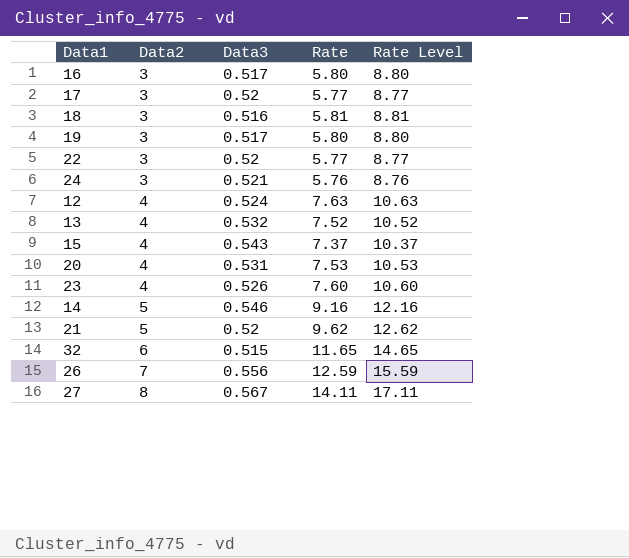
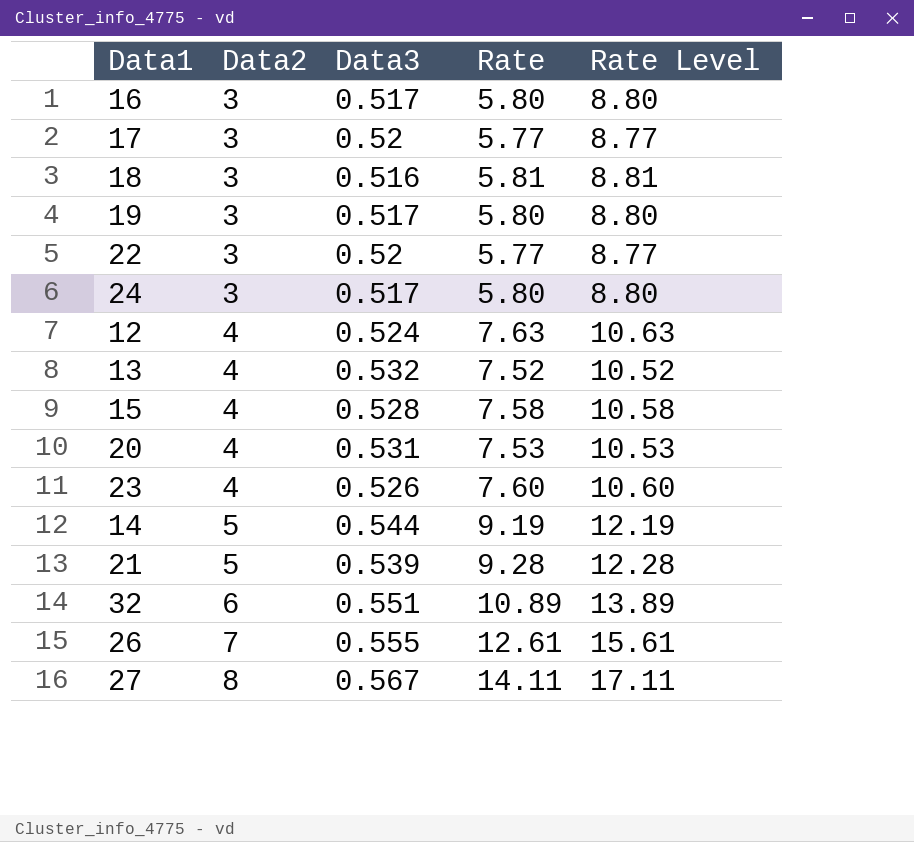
24 | Data3: 0.521 -> 0.517
24 | Rate: 5.76 -> 5.80
24 | Rate Level: 8.76 -> 8.80
15 | Data3: 0.543 -> 0.528
15 | Rate: 7.37 -> 7.58
15 | Rate Level: 10.37 -> 10.58
14 | Data3: 0.546 -> 0.544
14 | Rate: 9.16 -> 9.19
14 | Rate Level: 12.16 -> 12.19
21 | Data3: 0.52 -> 0.539
21 | Rate: 9.62 -> 9.28
21 | Rate Level: 12.62 -> 12.28
32 | Data3: 0.515 -> 0.551
32 | Rate: 11.65 -> 10.89
32 | Rate Level: 14.65 -> 13.89
26 | Data3: 0.556 -> 0.555
26 | Rate: 12.59 -> 12.61
26 | Rate Level: 15.59 -> 15.61

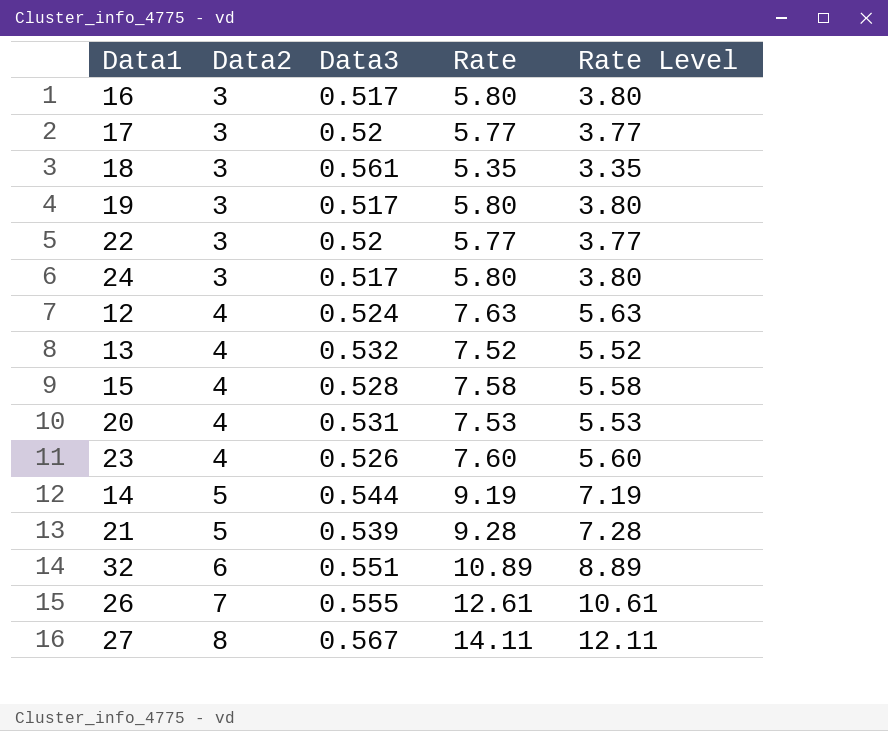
column Rate Level | formula: [Rate] + 3 -> [Rate] - 2
18 | Data3: 0.516 -> 0.561
18 | Rate: 5.81 -> 5.35

